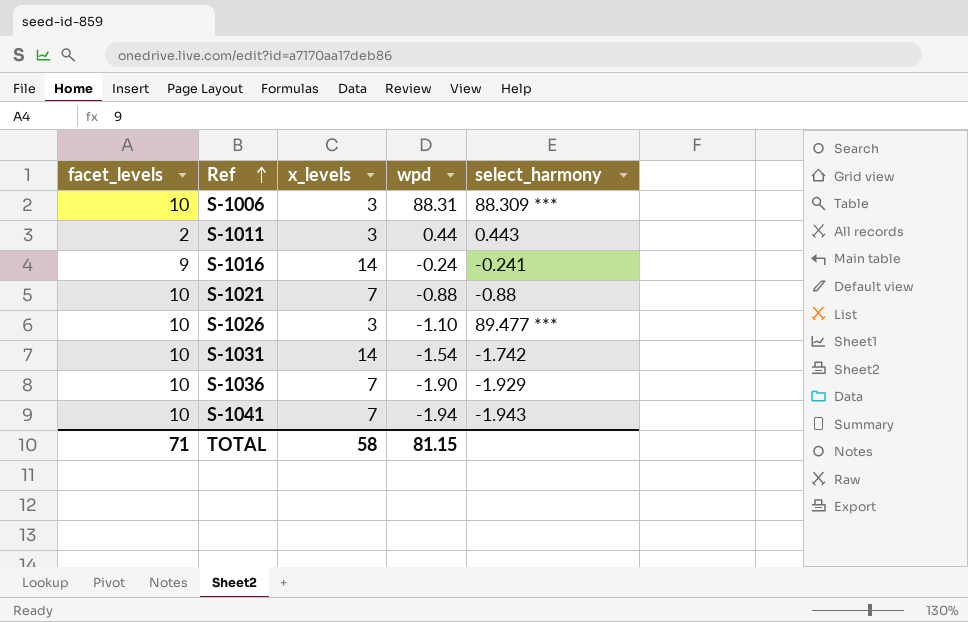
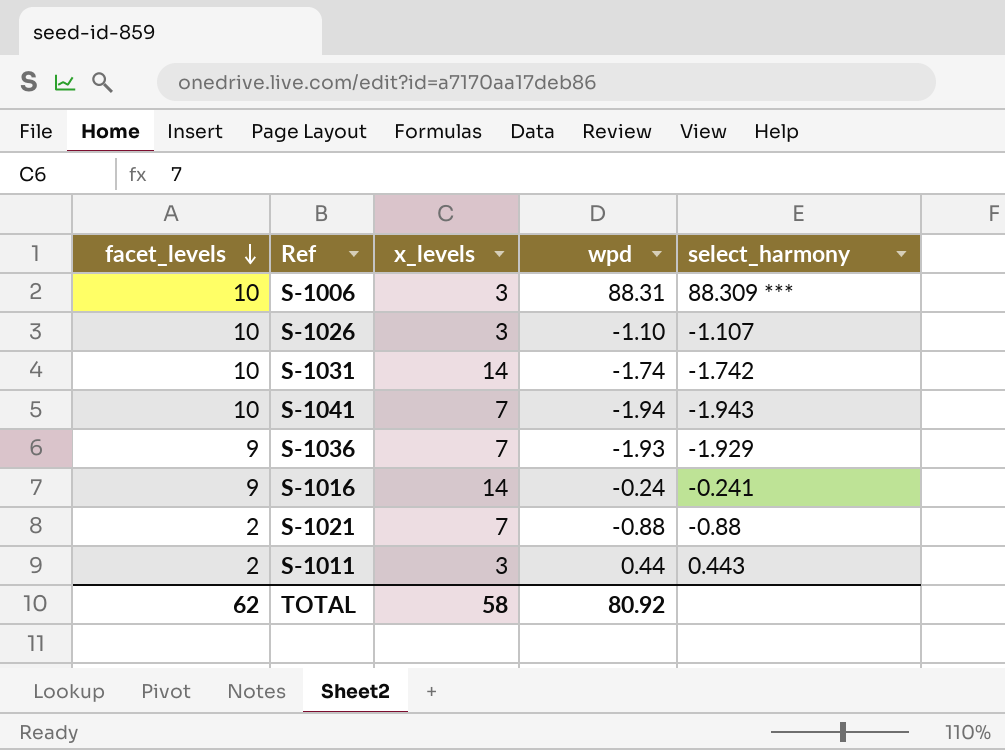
row order: Ref ascending -> facet_levels descending
S-1026 | select_harmony: 89.477 *** -> -1.107
S-1031 | wpd: -1.54 -> -1.74
S-1036 | facet_levels: 10 -> 9
S-1036 | wpd: -1.90 -> -1.93
S-1021 | facet_levels: 10 -> 2
TOTAL | facet_levels: 71 -> 62
TOTAL | wpd: 81.15 -> 80.92

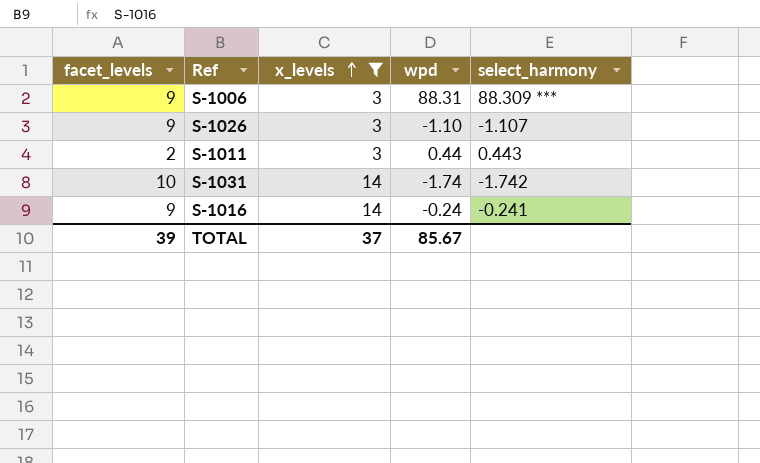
filter: none -> x_levels != 7
row order: facet_levels descending -> x_levels ascending
S-1006 | facet_levels: 10 -> 9
S-1026 | facet_levels: 10 -> 9
TOTAL | facet_levels: 62 -> 39
TOTAL | x_levels: 58 -> 37
TOTAL | wpd: 80.92 -> 85.67

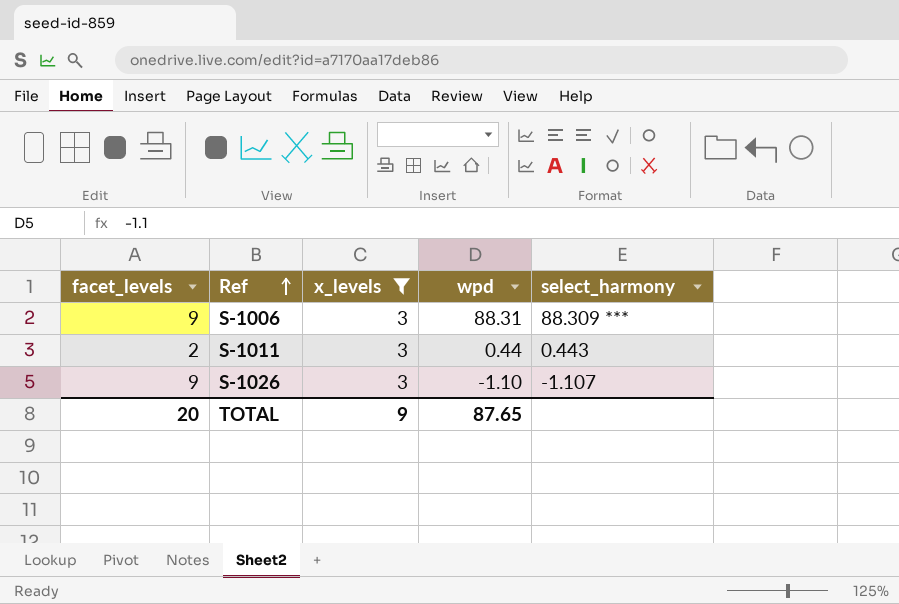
row order: x_levels ascending -> Ref ascending
row S-1031: 10 | 14 | -1.74 | -1.742 -> none
row S-1016: 9 | 14 | -0.24 | -0.241 -> none
TOTAL | facet_levels: 39 -> 20
TOTAL | x_levels: 37 -> 9
TOTAL | wpd: 85.67 -> 87.65

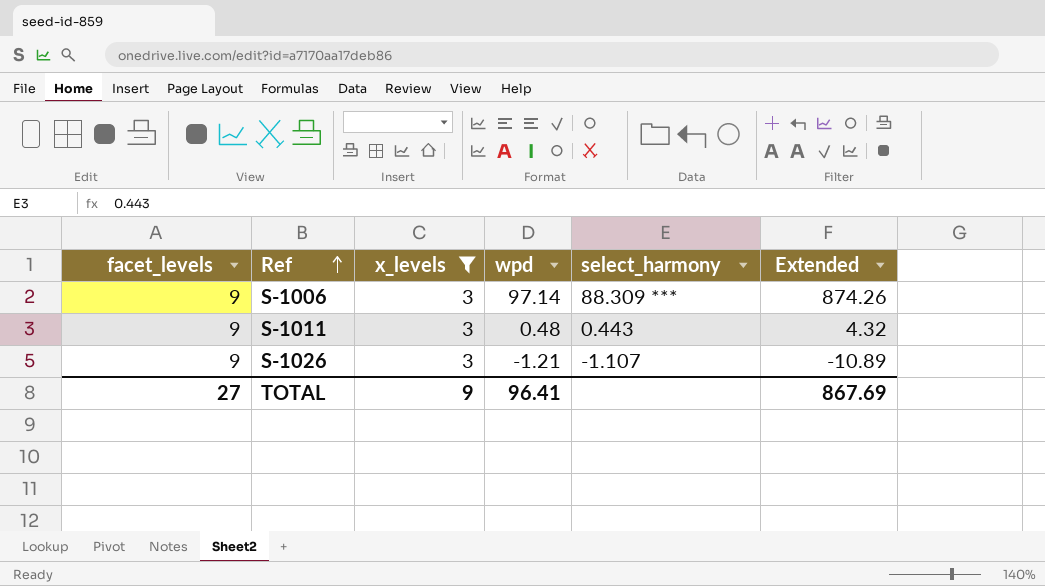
column Extended | formula: none -> [facet_levels] * [wpd]
S-1006 | wpd: 88.31 -> 97.14
S-1011 | facet_levels: 2 -> 9
S-1011 | wpd: 0.44 -> 0.48
S-1026 | wpd: -1.10 -> -1.21
TOTAL | facet_levels: 20 -> 27
TOTAL | wpd: 87.65 -> 96.41

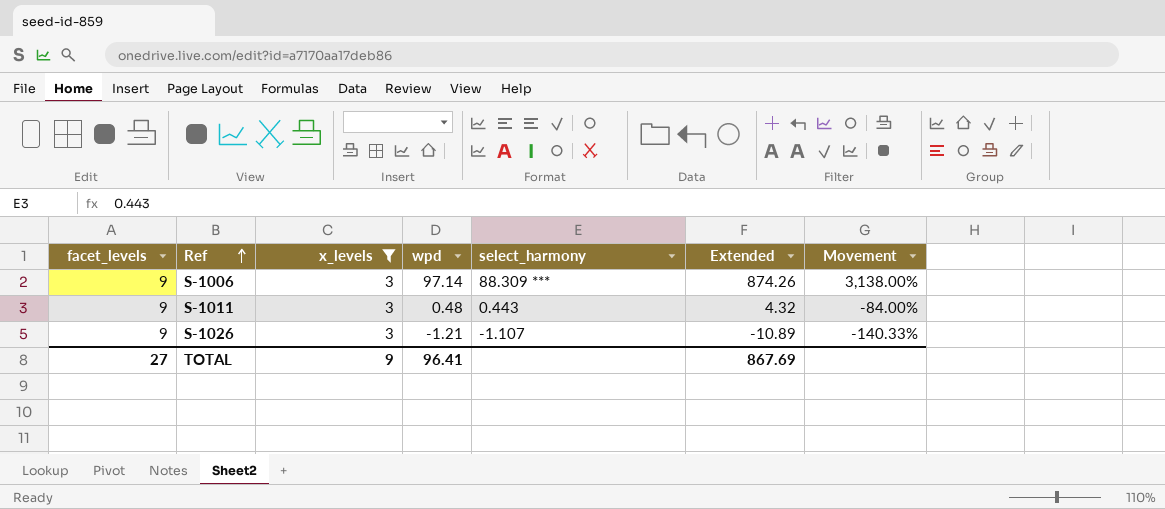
column Movement | formula: none -> ([wpd] - [x_levels]) / [x_levels]

